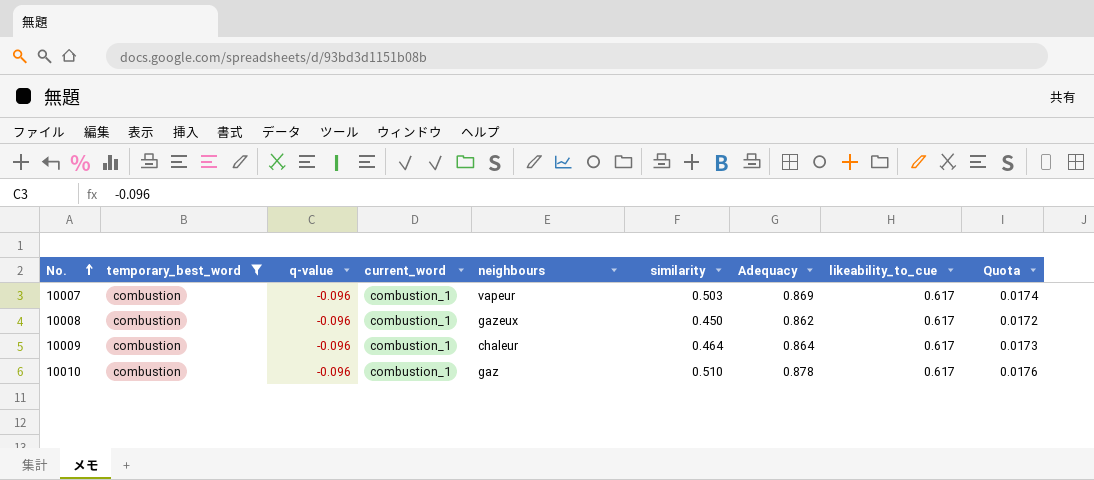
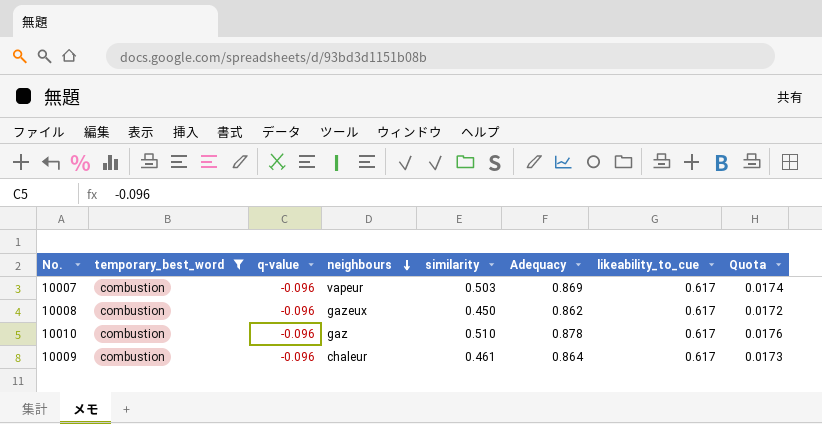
row order: No. ascending -> neighbours descending
column current_word | position: 4 -> none
10009 | similarity: 0.464 -> 0.461

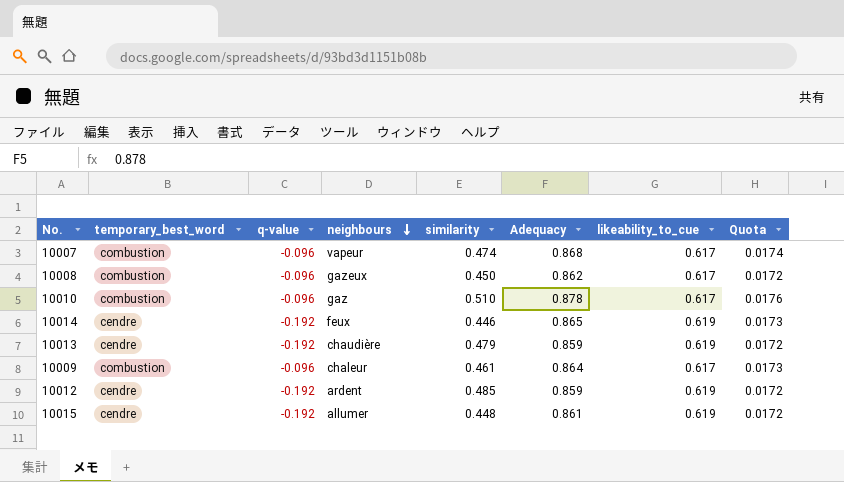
filter: temporary_best_word = combustion -> none
10007 | similarity: 0.503 -> 0.474
10007 | Adequacy: 0.869 -> 0.868

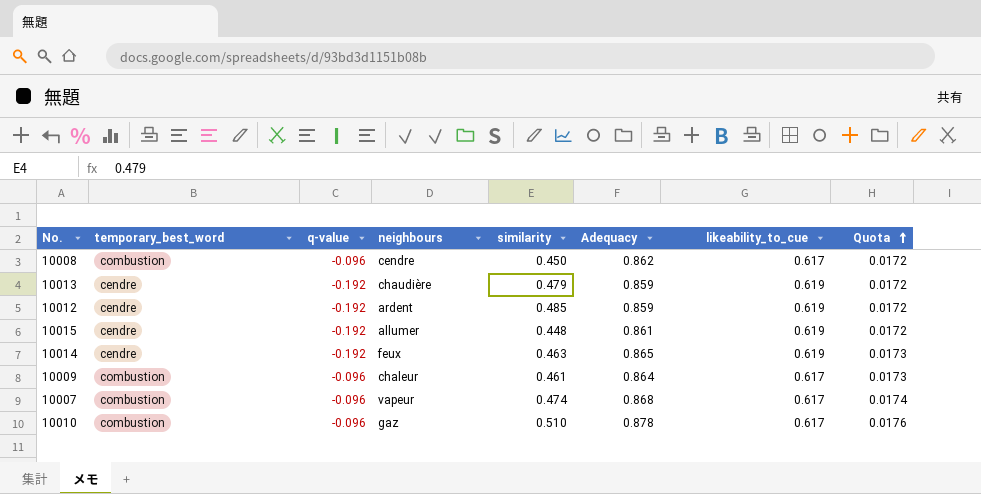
row order: neighbours descending -> Quota ascending
10008 | neighbours: gazeux -> cendre
10014 | similarity: 0.446 -> 0.463

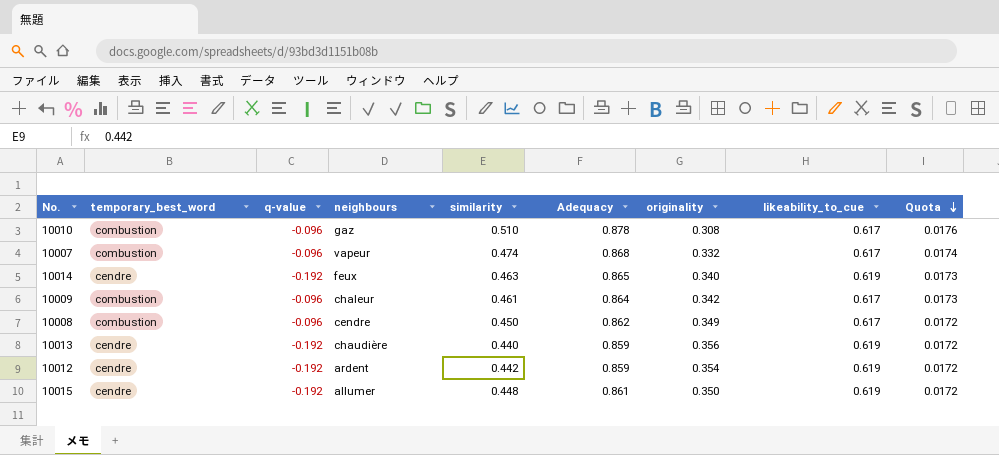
row order: Quota ascending -> Quota descending
column originality | position: none -> 7
10013 | similarity: 0.479 -> 0.440
10012 | similarity: 0.485 -> 0.442

